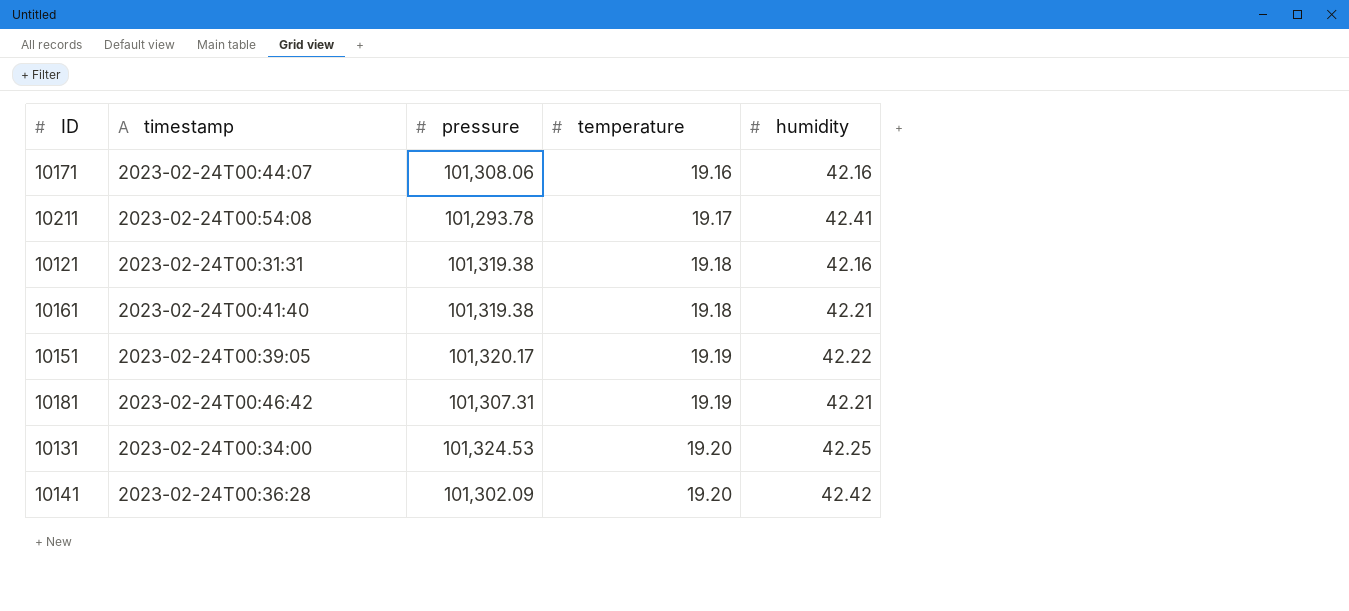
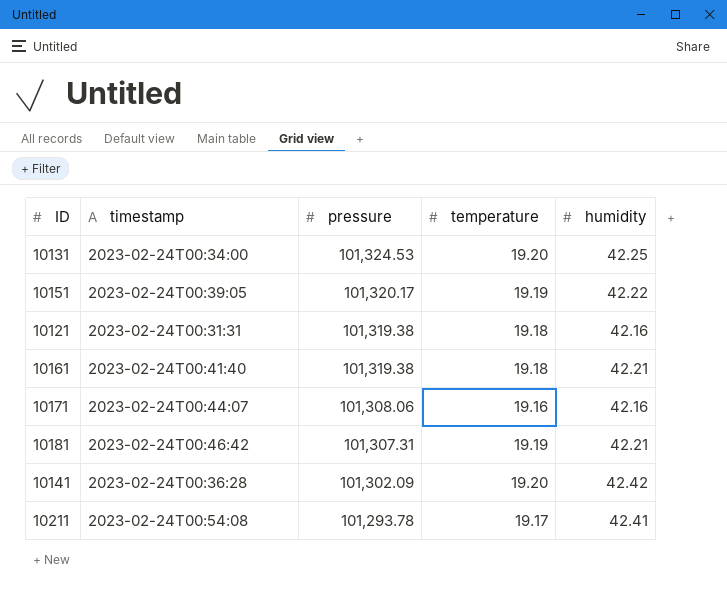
row order: temperature ascending -> pressure descending

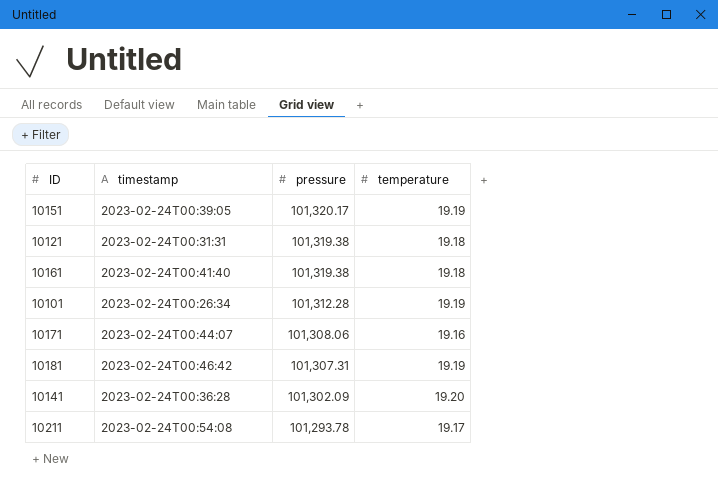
column humidity | position: 5 -> none
row 10131: 2023-02-24T00:34:00 | 101,324.53 | 19.20 | 42.25 -> none
row 10101: none -> 2023-02-24T00:26:34 | 101,312.28 | 19.19

